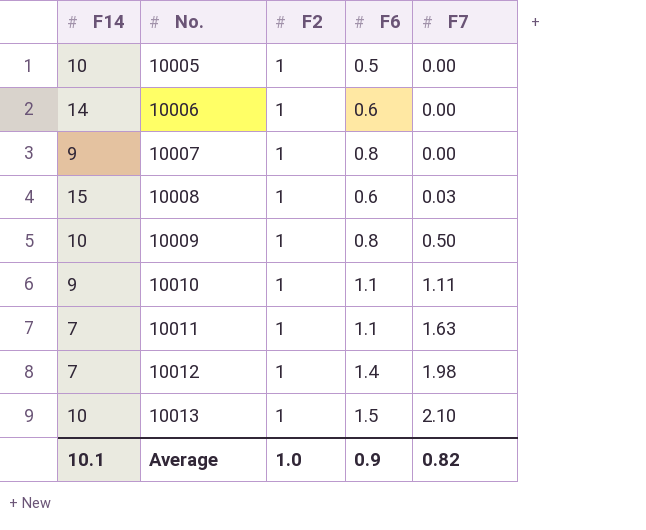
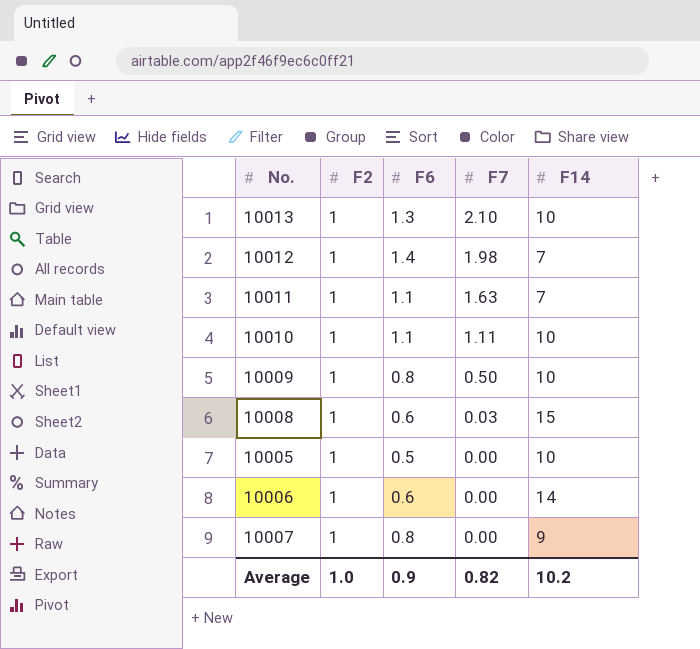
row order: No. ascending -> F7 descending
column F14 | position: 1 -> 5
10013 | F6: 1.5 -> 1.3
10010 | F14: 9 -> 10
Average | F14: 10.1 -> 10.2

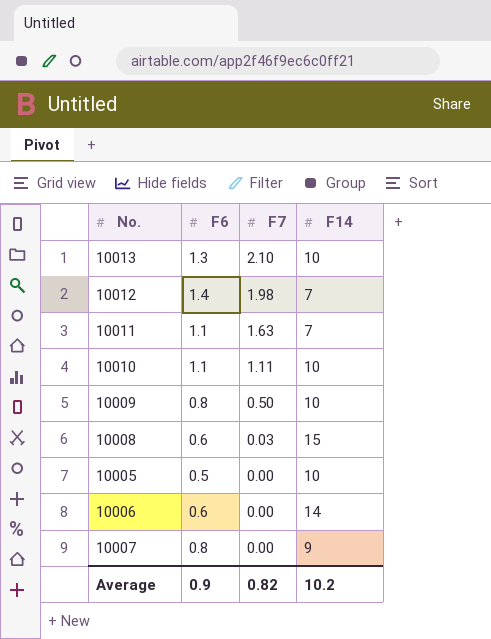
column F2 | position: 2 -> none

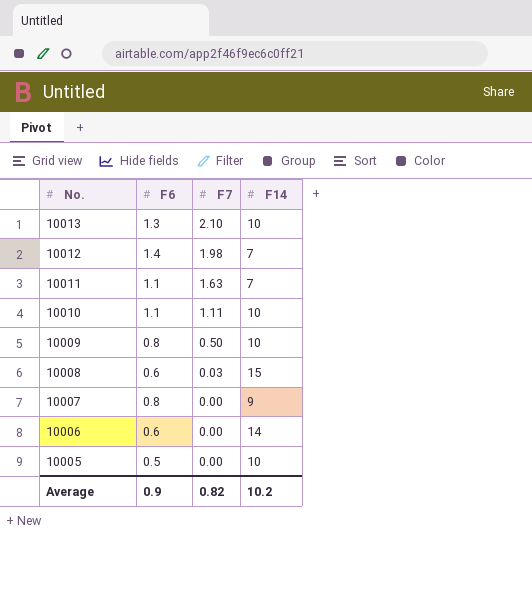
row order: F7 descending -> No. descending

